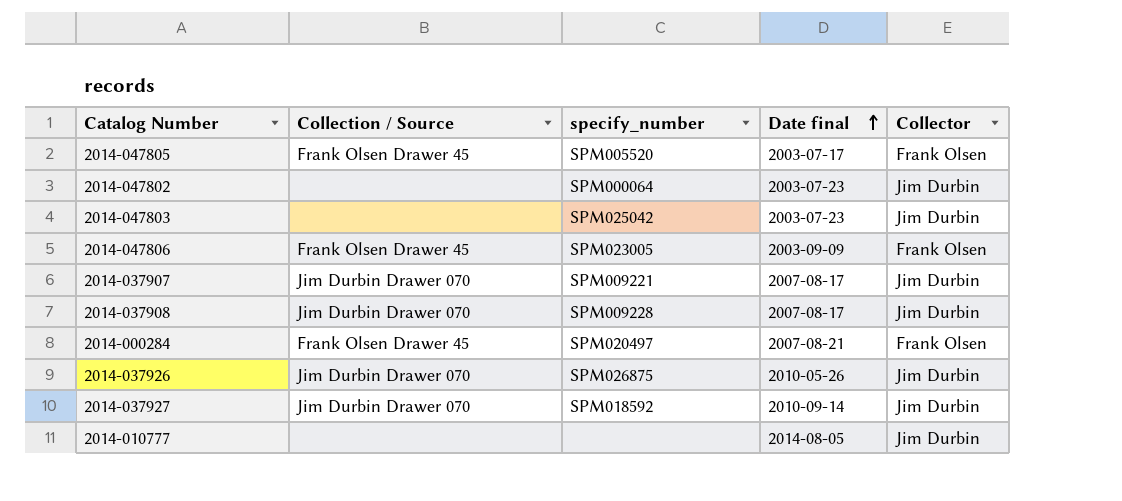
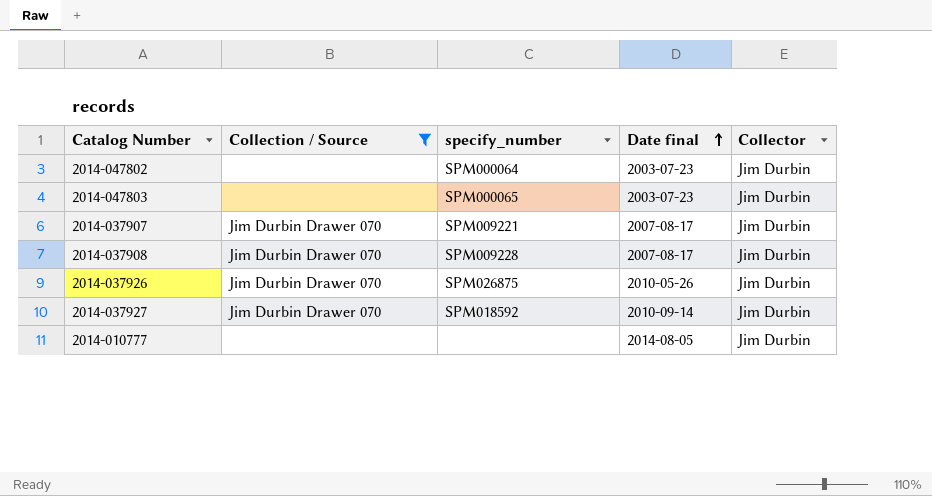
filter: none -> Collection / Source != Frank Olsen Drawer 45
2014-047803 | specify_number: SPM025042 -> SPM000065

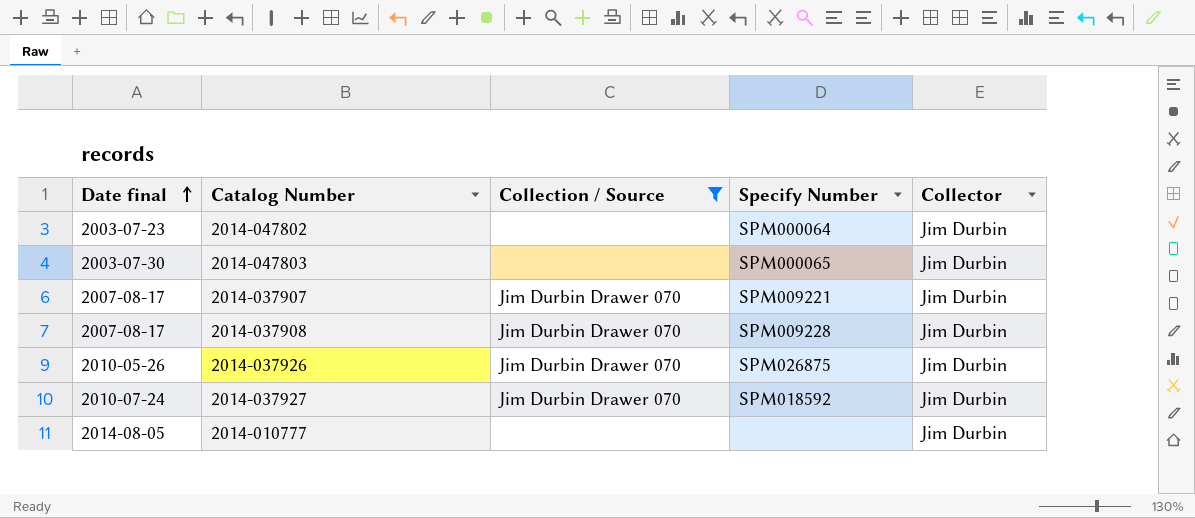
column Date final | position: 4 -> 1
column name: specify_number -> Specify Number
2014-047803 | Date final: 2003-07-23 -> 2003-07-30
2014-037927 | Date final: 2010-09-14 -> 2010-07-24

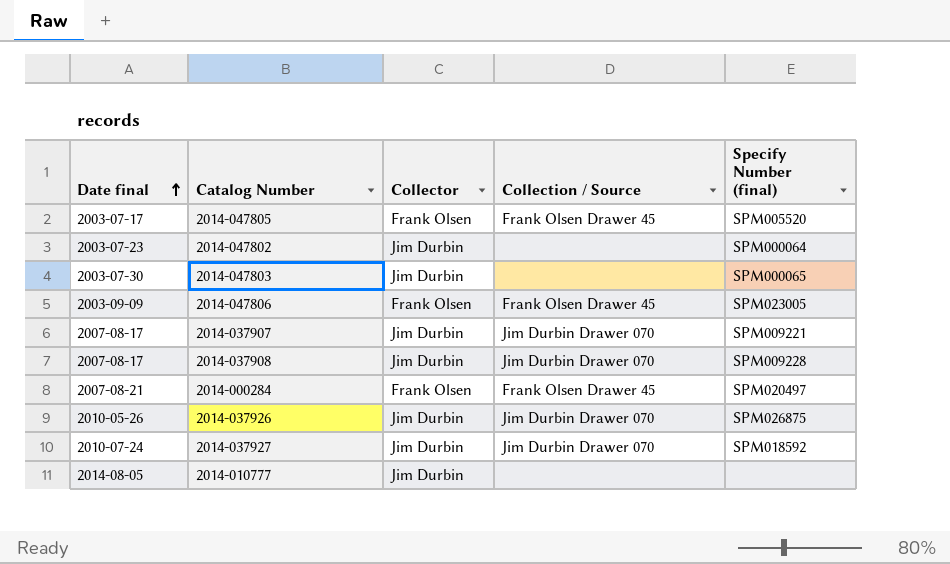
filter: Collection / Source != Frank Olsen Drawer 45 -> none
column Collector | position: 5 -> 3
column name: Specify Number -> Specify Number (final)

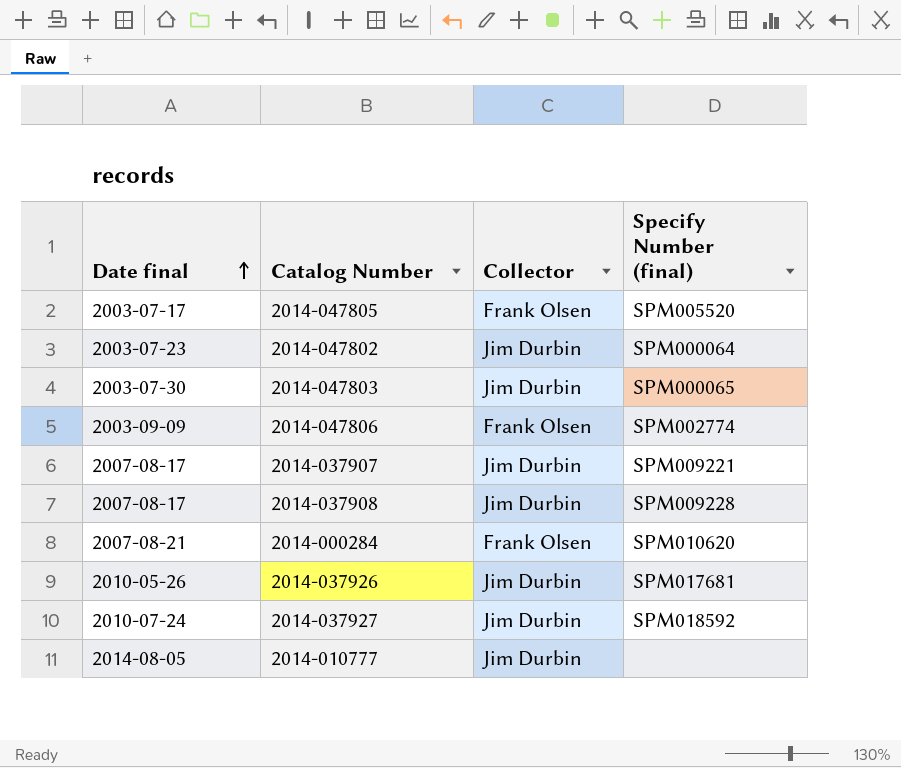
column Collection / Source | position: 4 -> none
2014-047806 | Specify Number (final): SPM023005 -> SPM002774
2014-000284 | Specify Number (final): SPM020497 -> SPM010620
2014-037926 | Specify Number (final): SPM026875 -> SPM017681

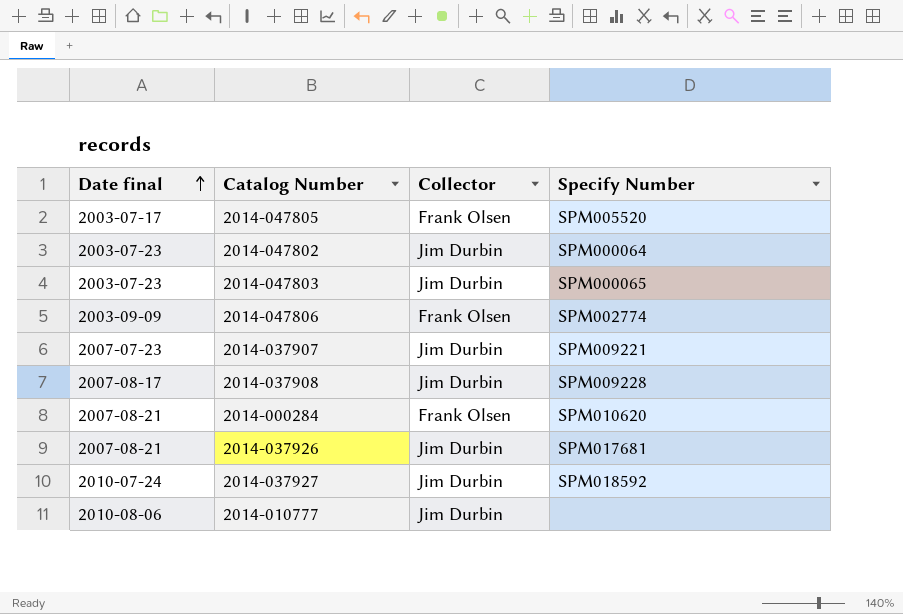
column name: Specify Number (final) -> Specify Number
2014-047803 | Date final: 2003-07-30 -> 2003-07-23
2014-037907 | Date final: 2007-08-17 -> 2007-07-23
2014-037926 | Date final: 2010-05-26 -> 2007-08-21
2014-010777 | Date final: 2014-08-05 -> 2010-08-06

